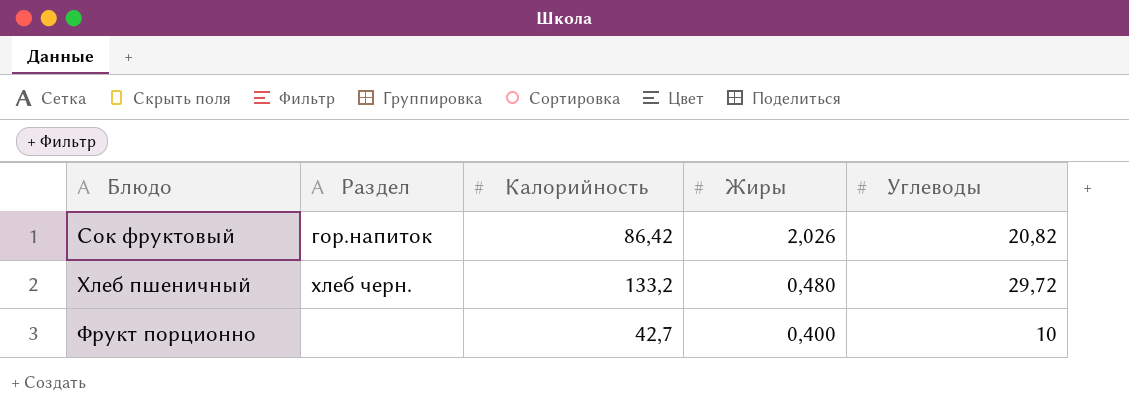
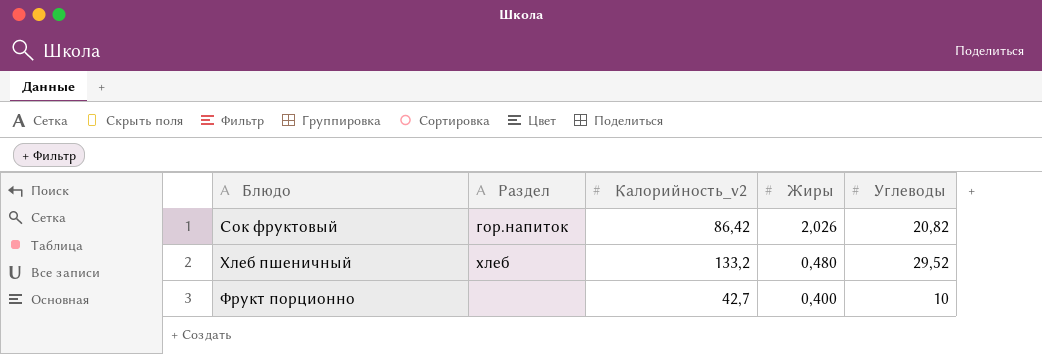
column name: Калорийность -> Калорийность_v2
Хлеб пшеничный | Раздел: хлеб черн. -> хлеб
Хлеб пшеничный | Углеводы: 29,72 -> 29,52

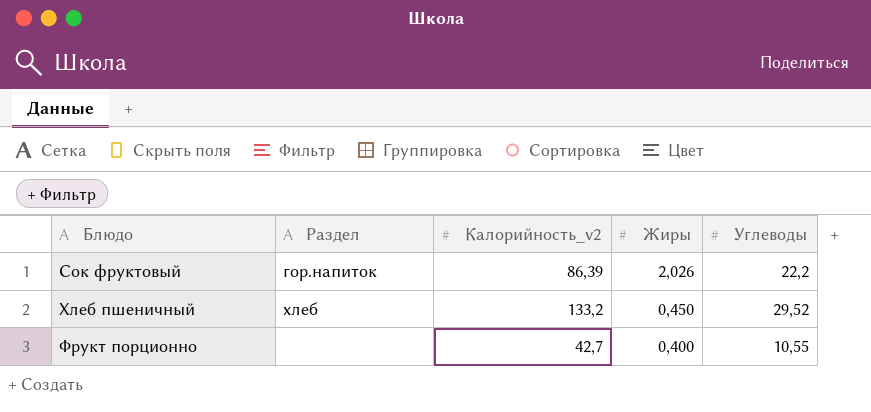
Сок фруктовый | Калорийность_v2: 86,42 -> 86,39
Сок фруктовый | Углеводы: 20,82 -> 22,2
Хлеб пшеничный | Жиры: 0,480 -> 0,450
Фрукт порционно | Углеводы: 10 -> 10,55

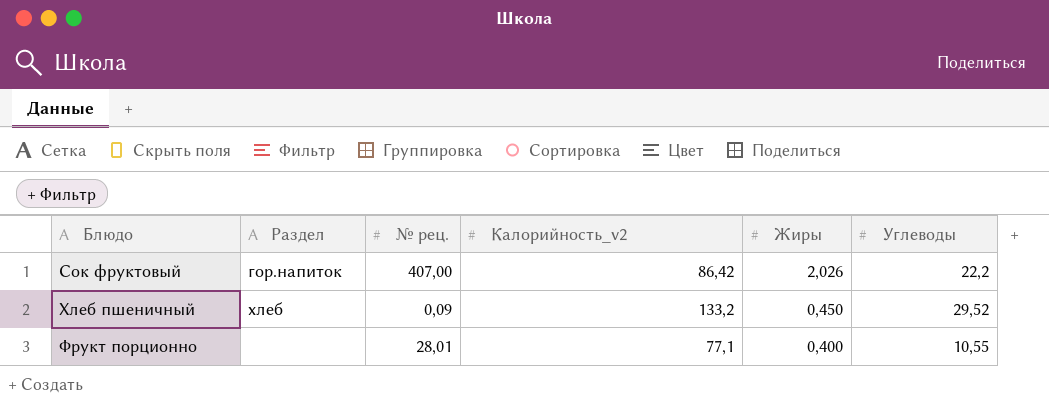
column № рец. | position: none -> 3
Сок фруктовый | Калорийность_v2: 86,39 -> 86,42
Фрукт порционно | Калорийность_v2: 42,7 -> 77,1

